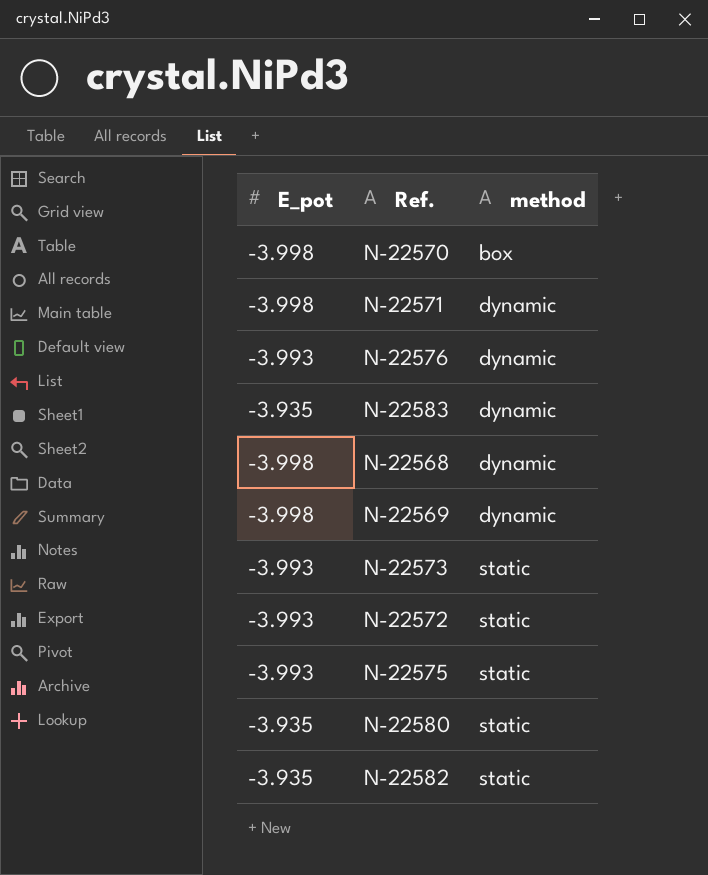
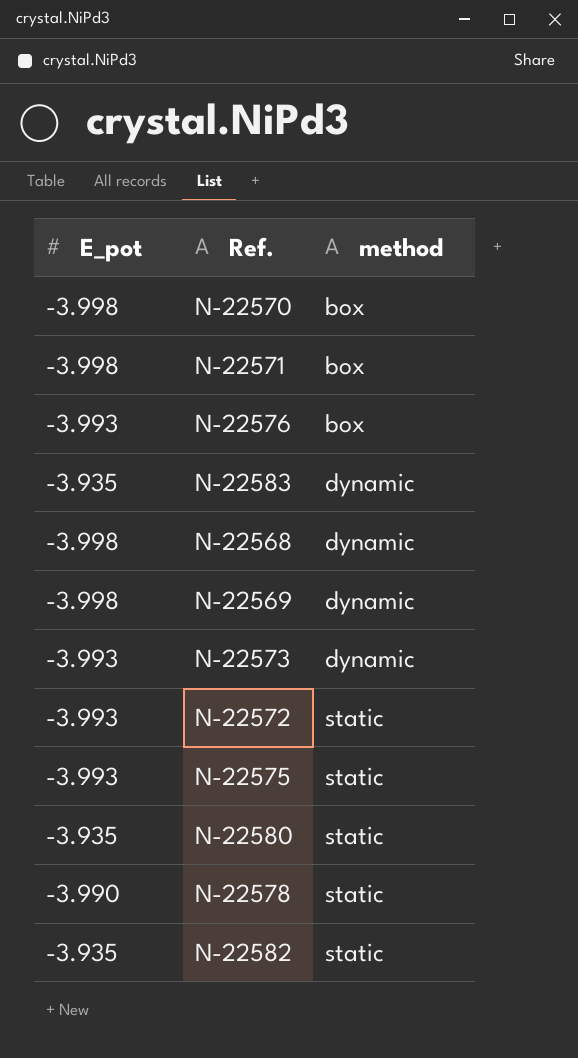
N-22571 | method: dynamic -> box
N-22576 | method: dynamic -> box
N-22573 | method: static -> dynamic
row N-22578: none -> -3.990 | static

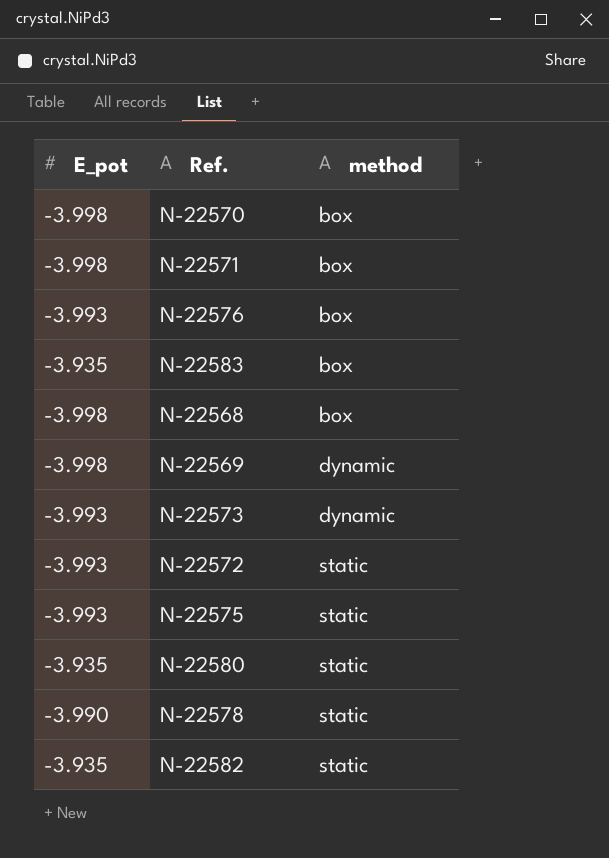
N-22583 | method: dynamic -> box
N-22568 | method: dynamic -> box

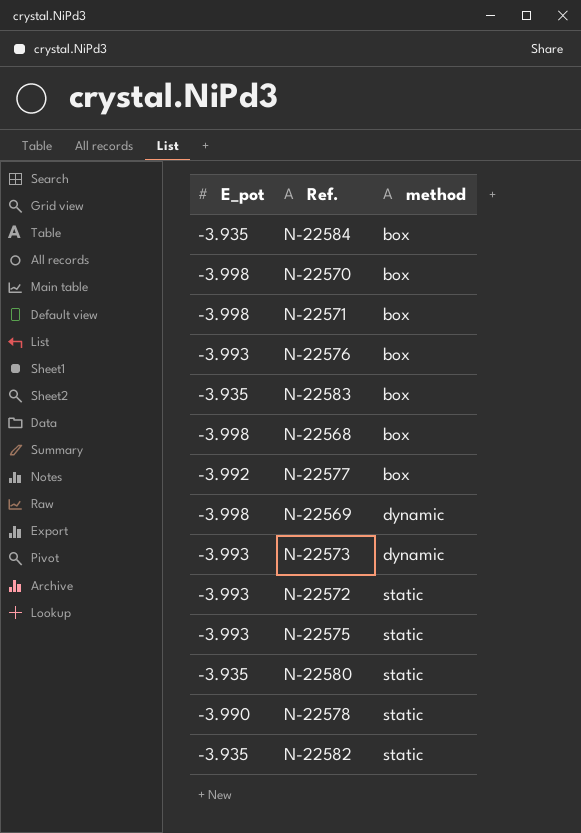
row N-22584: none -> -3.935 | box
row N-22577: none -> -3.992 | box

